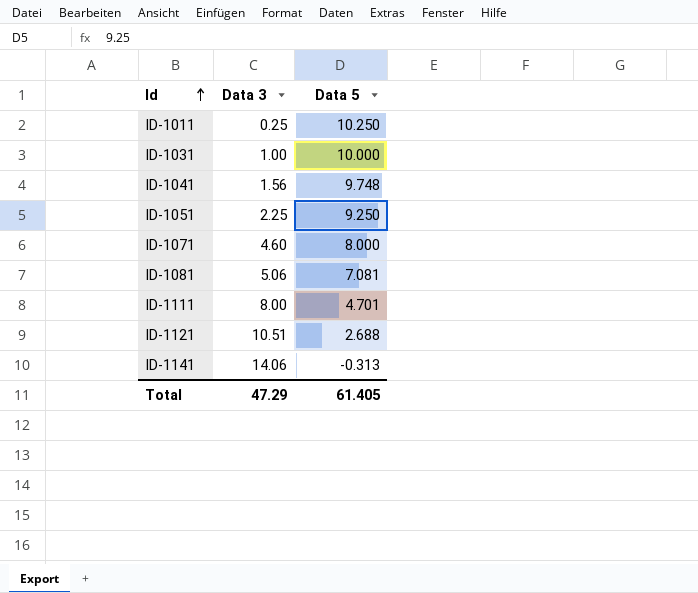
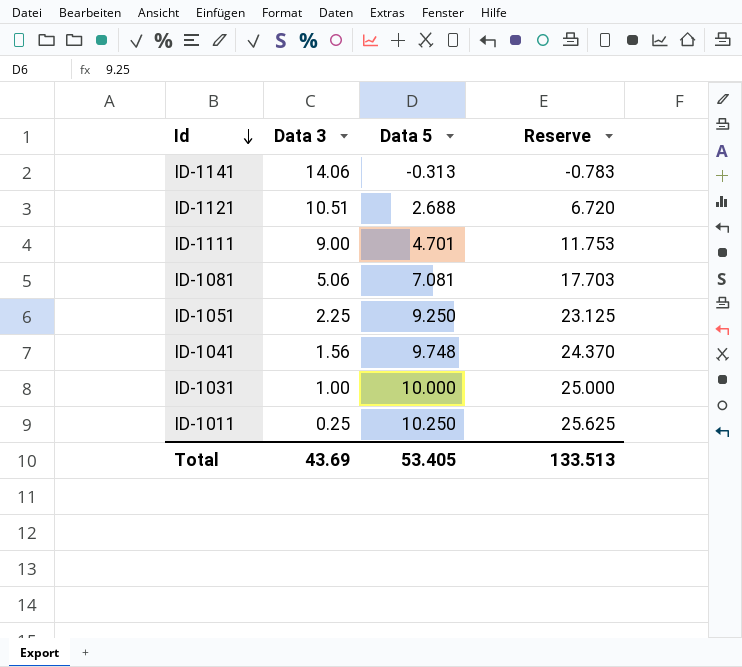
row order: Id ascending -> Id descending
column Reserve | formula: none -> [Data 5] * 2.5
row ID-1071: 4.60 | 8.000 -> none
ID-1111 | Data 3: 8.00 -> 9.00
Total | Data 3: 47.29 -> 43.69
Total | Data 5: 61.405 -> 53.405

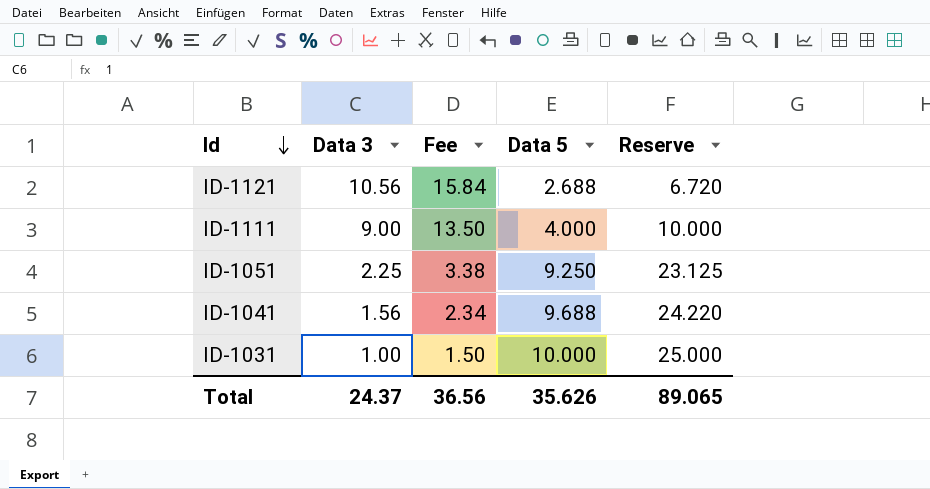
column Fee | formula: none -> [Data 3] * 1.5
row ID-1141: 14.06 | -0.313 | -0.783 -> none
row ID-1081: 5.06 | 7.081 | 17.703 -> none
row ID-1011: 0.25 | 10.250 | 25.625 -> none
ID-1121 | Data 3: 10.51 -> 10.56
ID-1111 | Data 5: 4.701 -> 4.000
ID-1111 | Reserve: 11.753 -> 10.000
ID-1041 | Data 5: 9.748 -> 9.688
ID-1041 | Reserve: 24.370 -> 24.220
Total | Data 3: 43.69 -> 24.37
Total | Data 5: 53.405 -> 35.626
Total | Reserve: 133.513 -> 89.065

